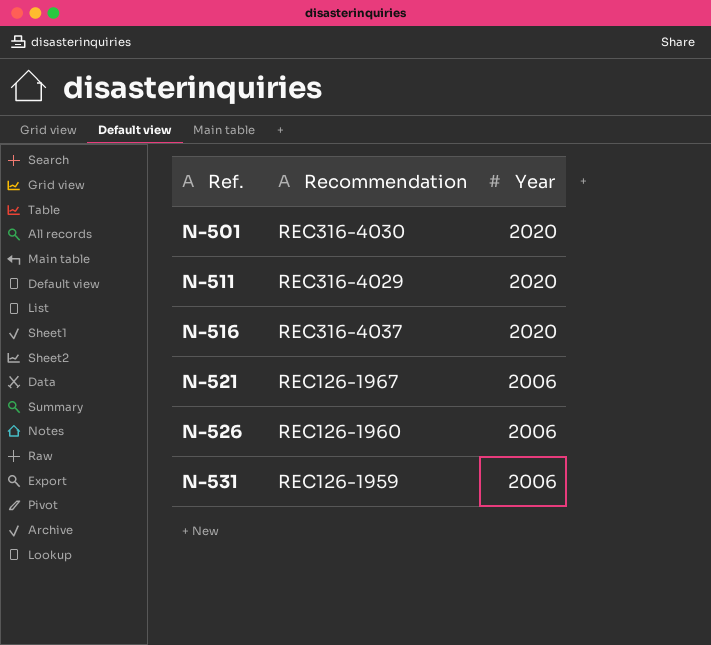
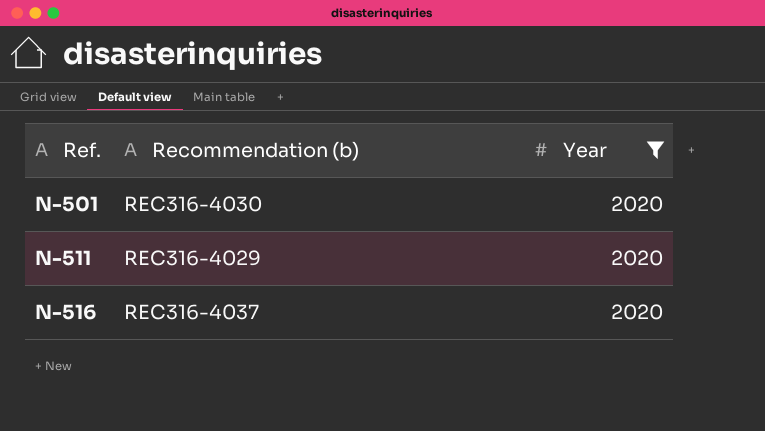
filter: none -> Year = 2020
column name: Recommendation -> Recommendation (b)

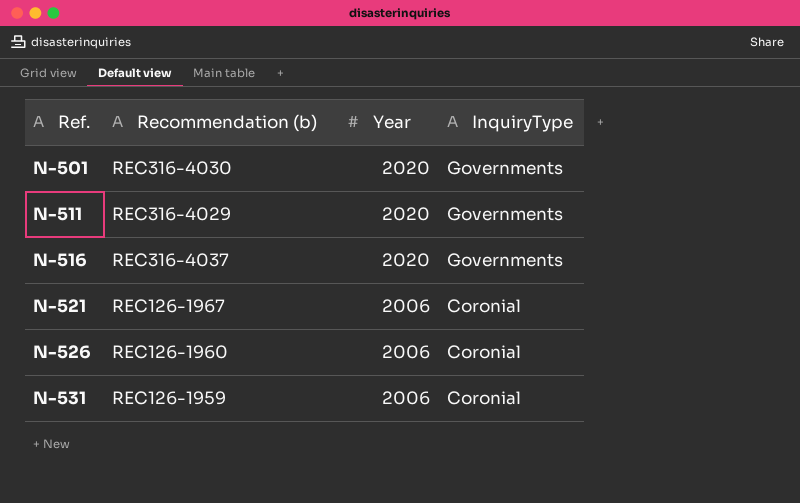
filter: Year = 2020 -> none
column InquiryType | position: none -> 4

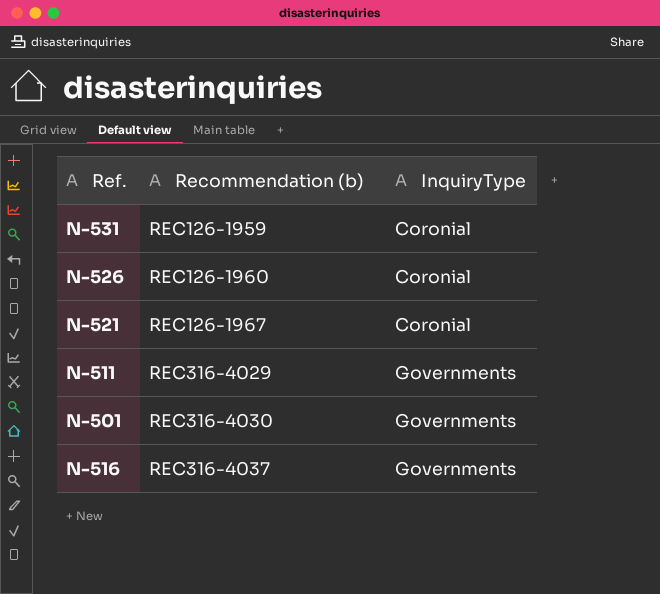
row order: Ref. ascending -> Recommendation (b) ascending
column Year | position: 3 -> none

